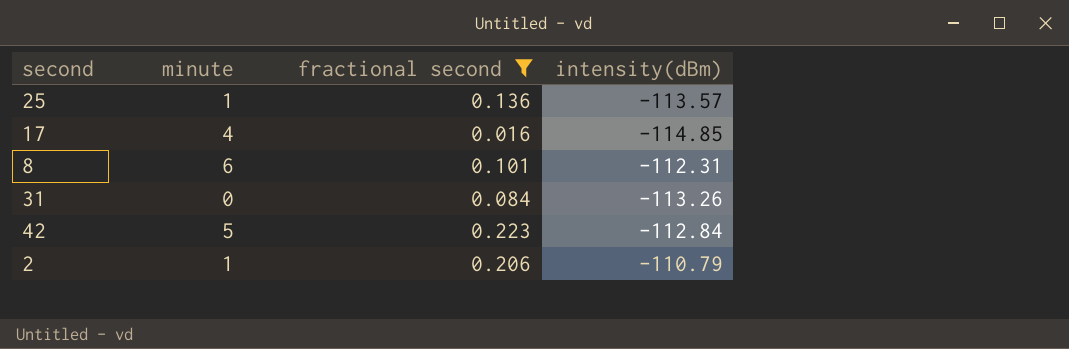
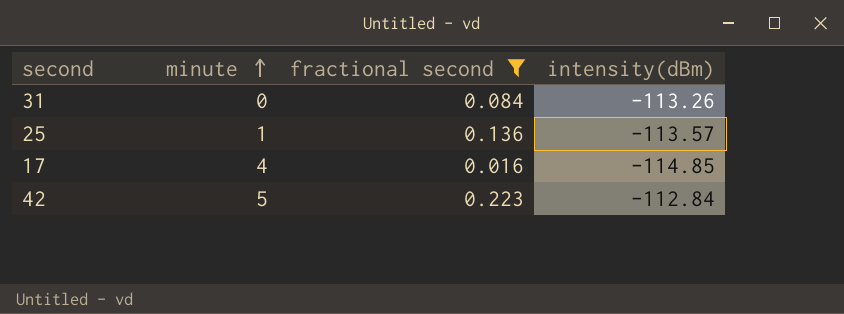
row order: none -> minute ascending
row 8: 6 | 0.101 | -112.31 -> none
row 2: 1 | 0.206 | -110.79 -> none

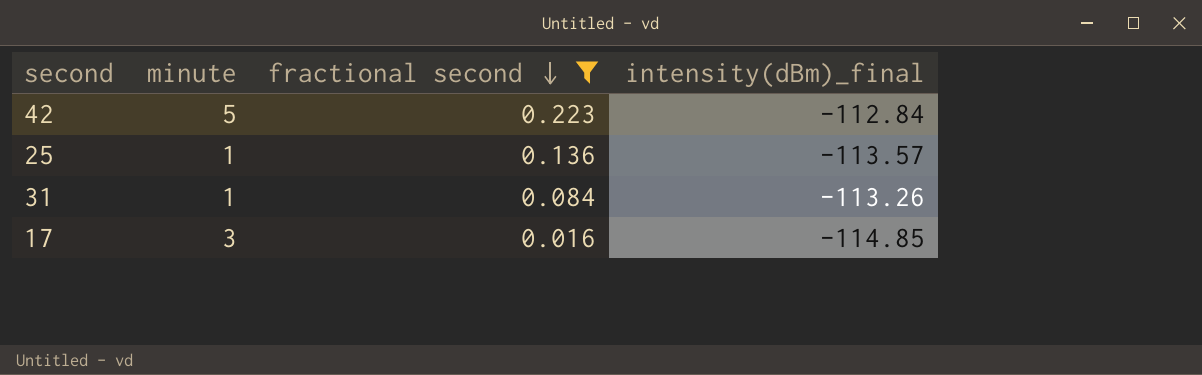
row order: minute ascending -> fractional second descending
column name: intensity(dBm) -> intensity(dBm)_final
31 | minute: 0 -> 1
17 | minute: 4 -> 3

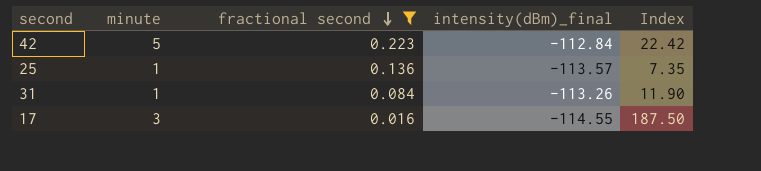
column Index | formula: none -> [minute] / [fractional second]
17 | intensity(dBm)_final: -114.85 -> -114.55

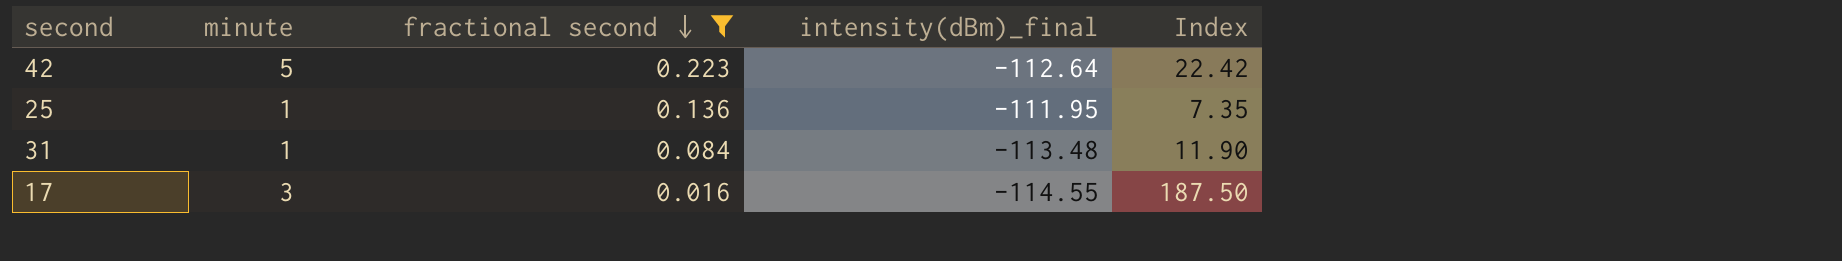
42 | intensity(dBm)_final: -112.84 -> -112.64
25 | intensity(dBm)_final: -113.57 -> -111.95
31 | intensity(dBm)_final: -113.26 -> -113.48

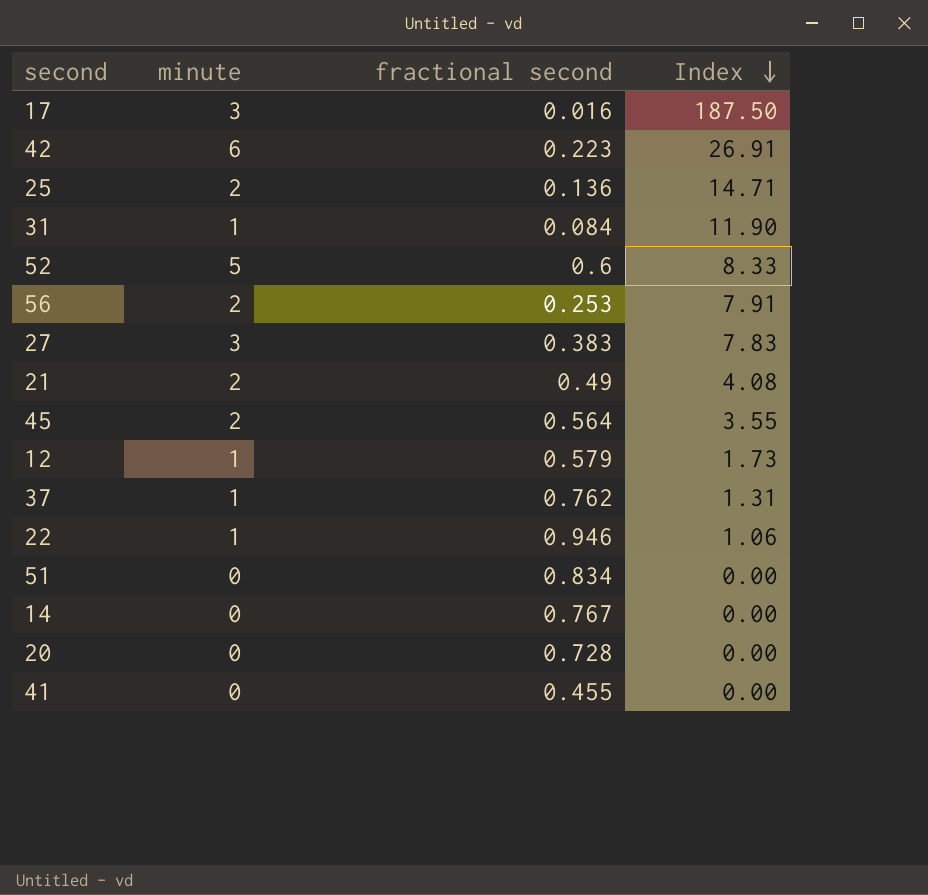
filter: fractional second <= 0.223 -> none
row order: fractional second descending -> Index descending
column intensity(dBm)_final | position: 4 -> none
42 | minute: 5 -> 6
42 | Index: 22.42 -> 26.91
25 | minute: 1 -> 2
25 | Index: 7.35 -> 14.71

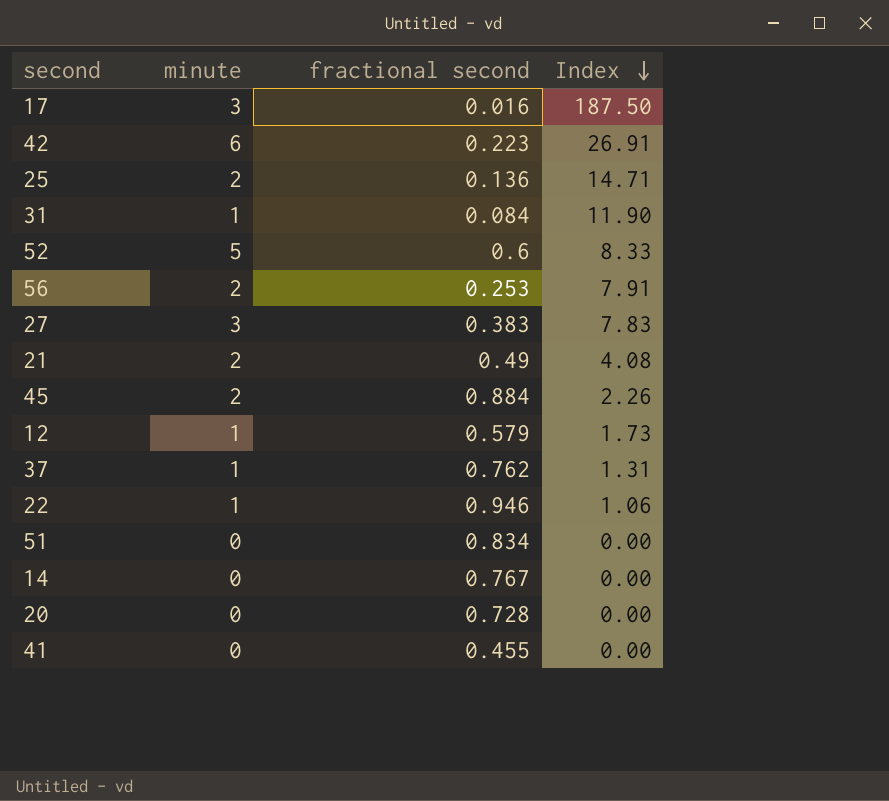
45 | fractional second: 0.564 -> 0.884
45 | Index: 3.55 -> 2.26

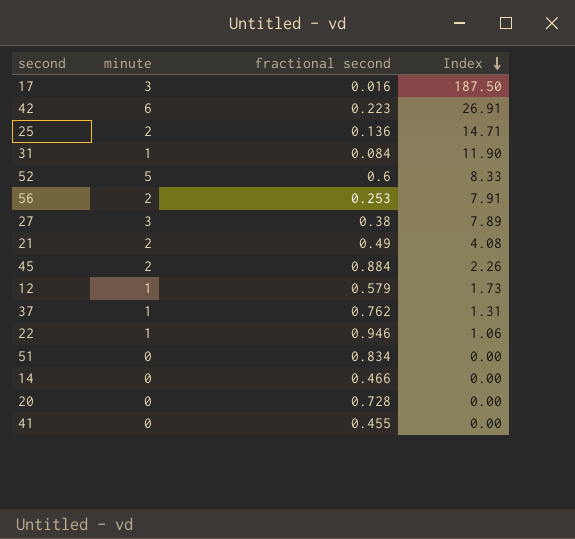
27 | fractional second: 0.383 -> 0.38
27 | Index: 7.83 -> 7.89
14 | fractional second: 0.767 -> 0.466

